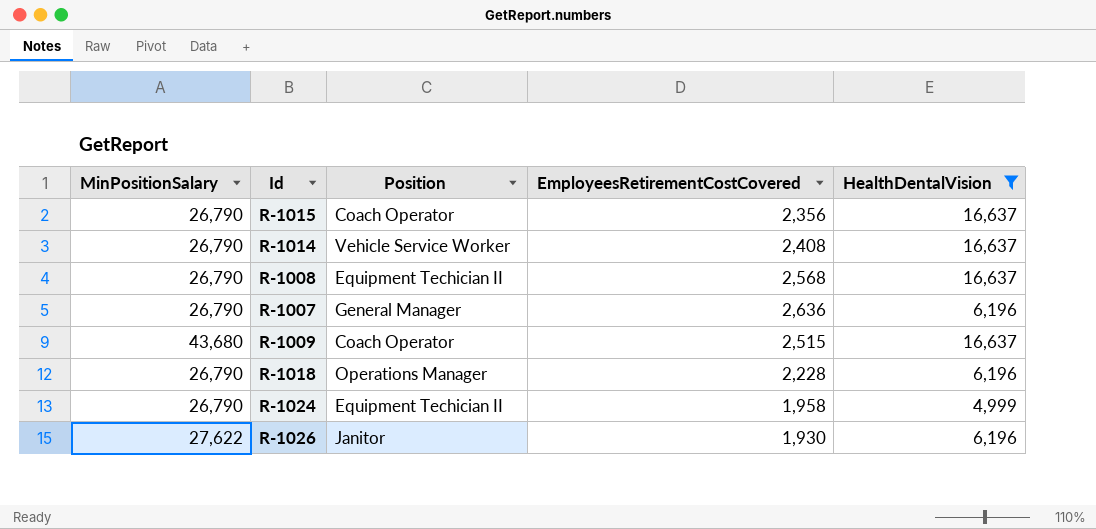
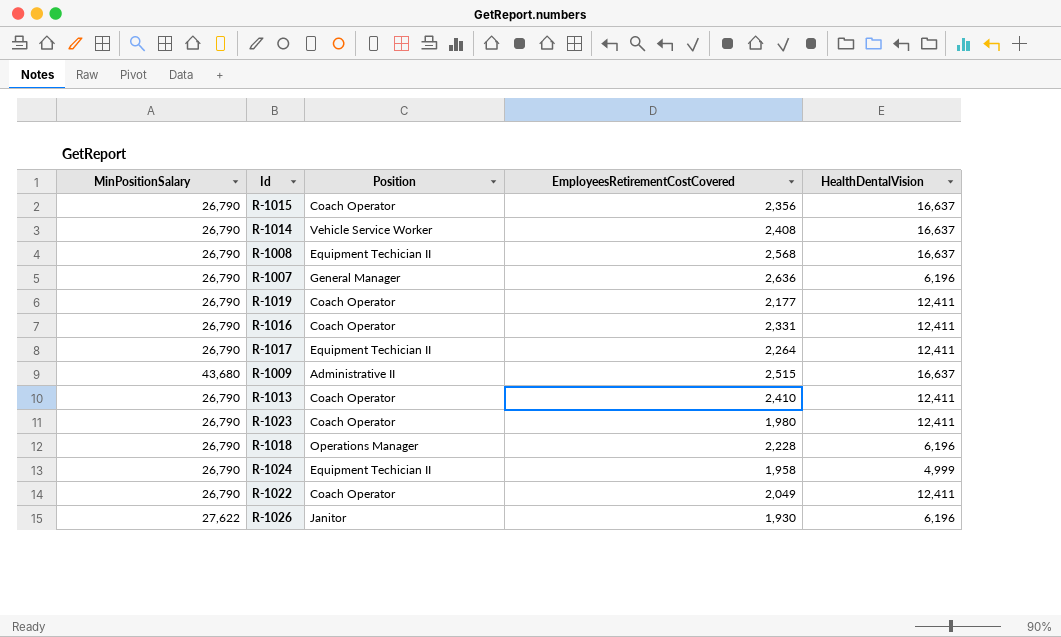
filter: HealthDentalVision != 12,411 -> none
R-1009 | Position: Coach Operator -> Administrative II

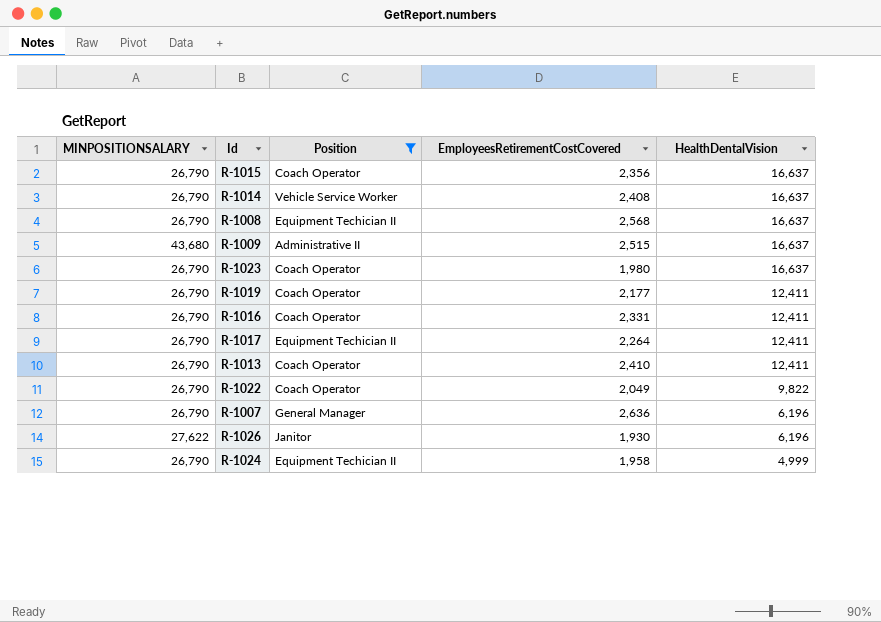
filter: none -> Position != Operations Manager
row order: none -> HealthDentalVision descending
column name: MinPositionSalary -> MINPOSITIONSALARY
R-1023 | HealthDentalVision: 12,411 -> 16,637
R-1022 | HealthDentalVision: 12,411 -> 9,822

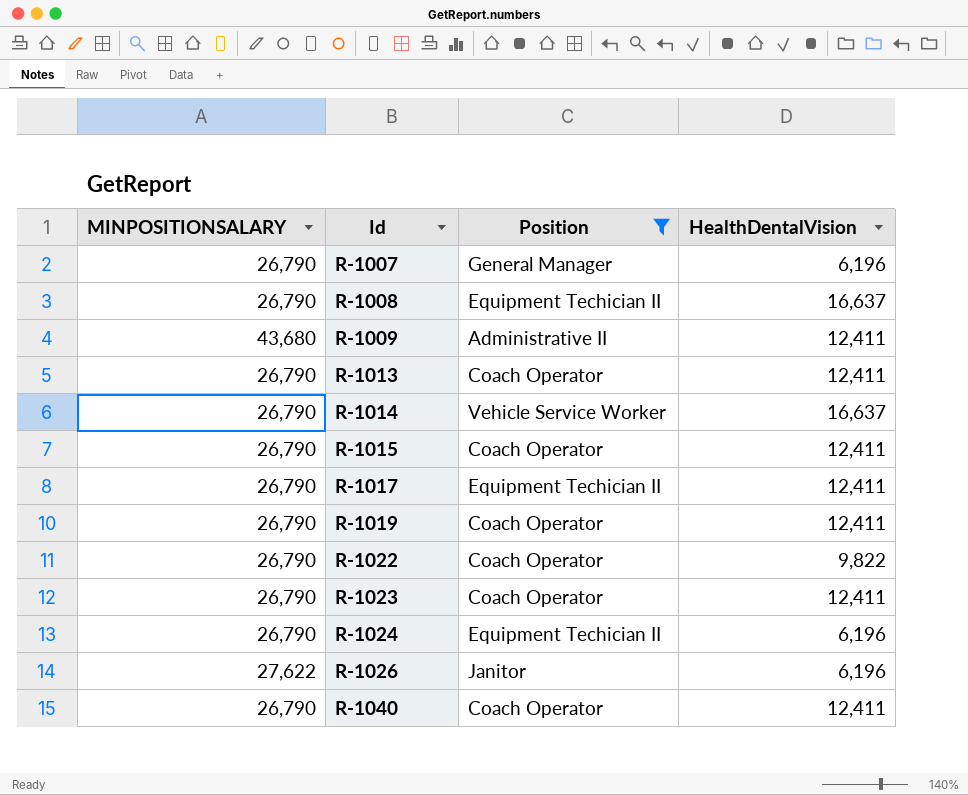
row order: HealthDentalVision descending -> Id ascending
column EmployeesRetirementCostCovered | position: 4 -> none
row R-1016: 26,790 | Coach Operator | 2,331 | 12,411 -> none
R-1009 | HealthDentalVision: 16,637 -> 12,411
R-1015 | HealthDentalVision: 16,637 -> 12,411
R-1023 | HealthDentalVision: 16,637 -> 12,411
R-1024 | HealthDentalVision: 4,999 -> 6,196
row R-1040: none -> 26,790 | Coach Operator | 12,411

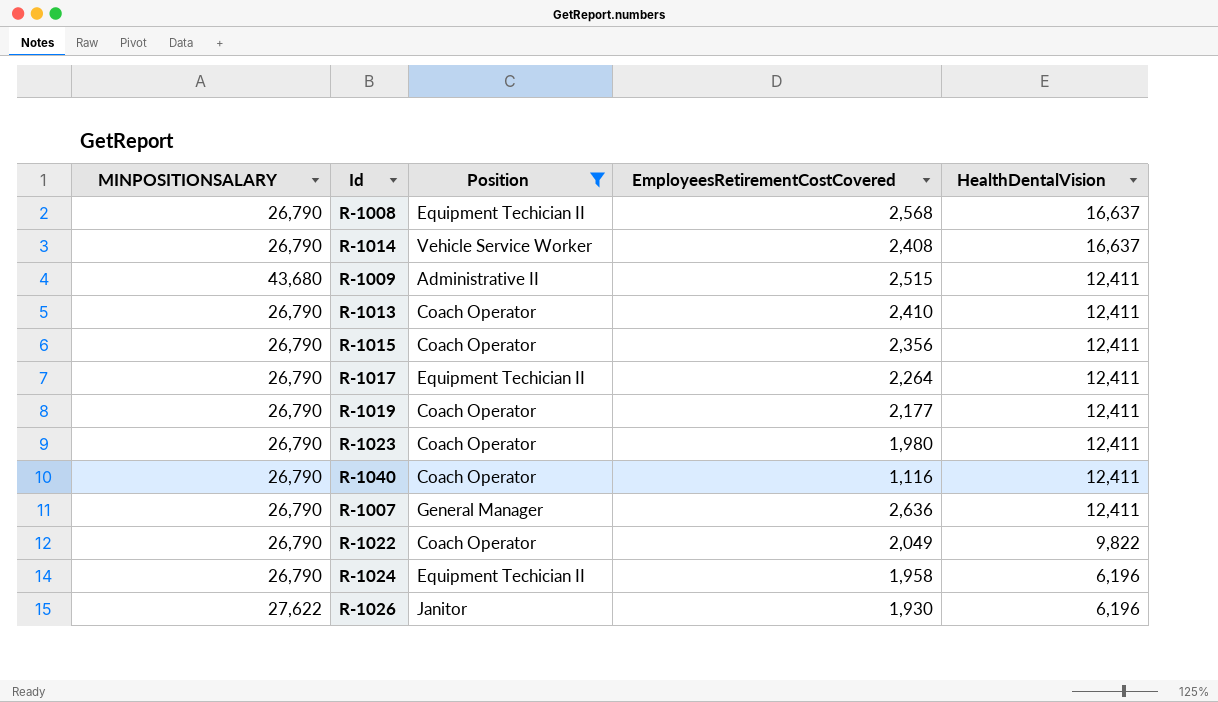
row order: Id ascending -> HealthDentalVision descending
column EmployeesRetirementCostCovered | position: none -> 4
R-1007 | HealthDentalVision: 6,196 -> 12,411

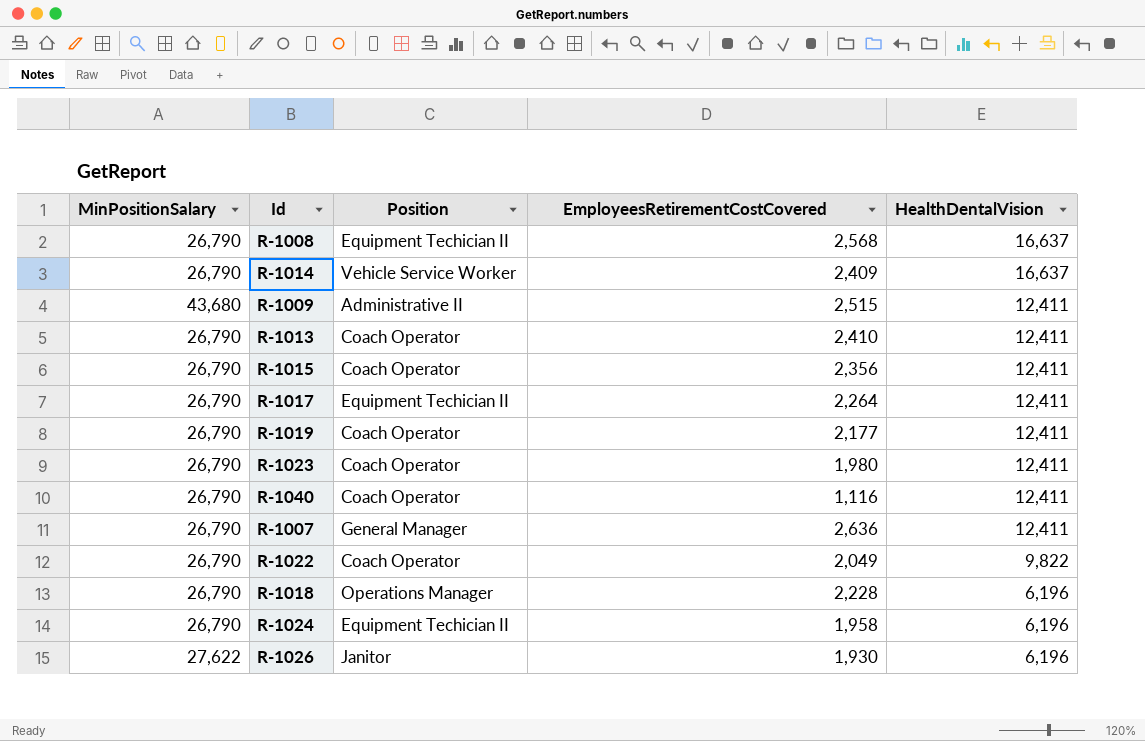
filter: Position != Operations Manager -> none
column name: MINPOSITIONSALARY -> MinPositionSalary
R-1014 | EmployeesRetirementCostCovered: 2,408 -> 2,409

